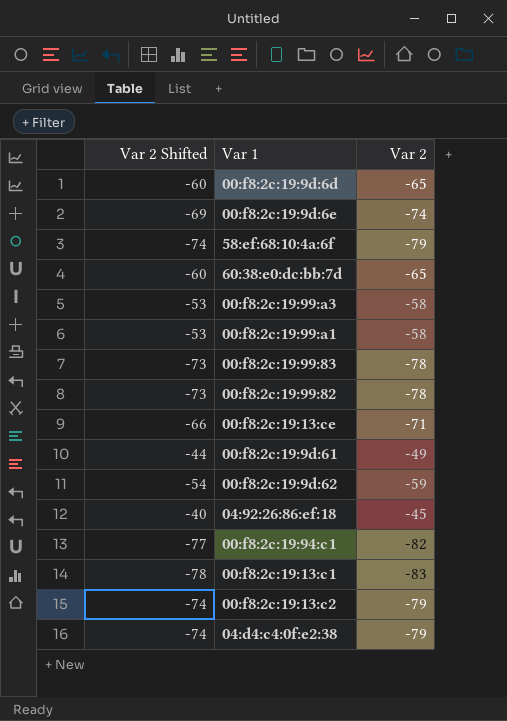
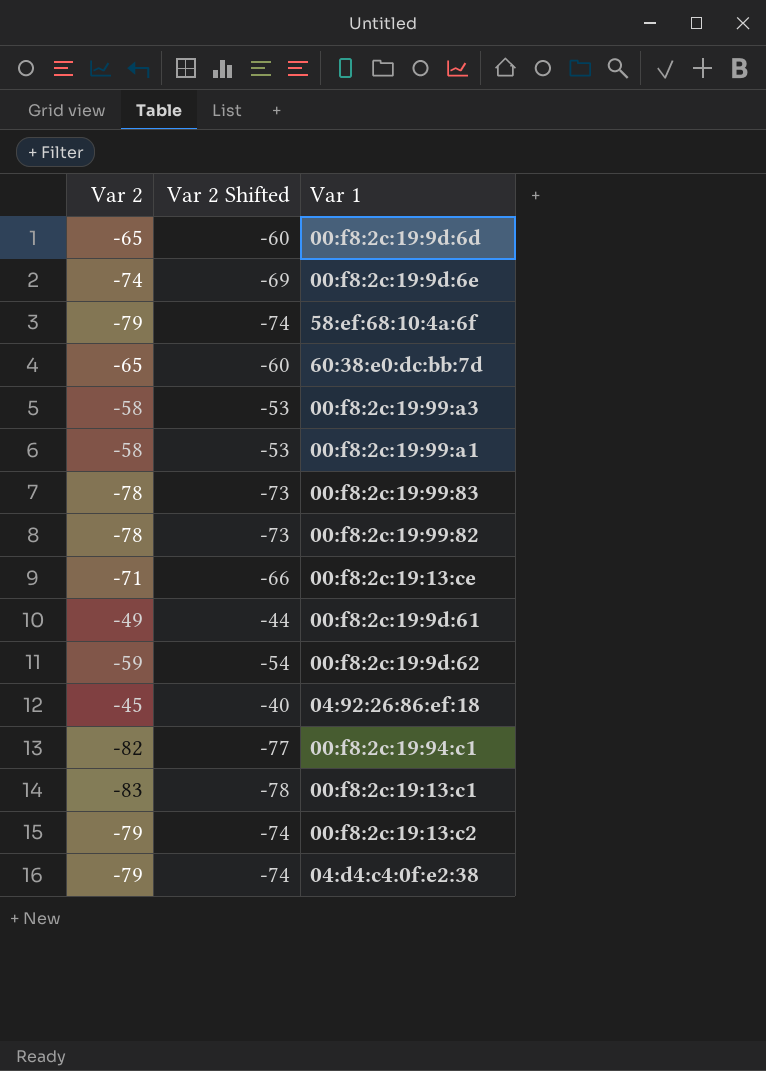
column Var 2 | position: 3 -> 1

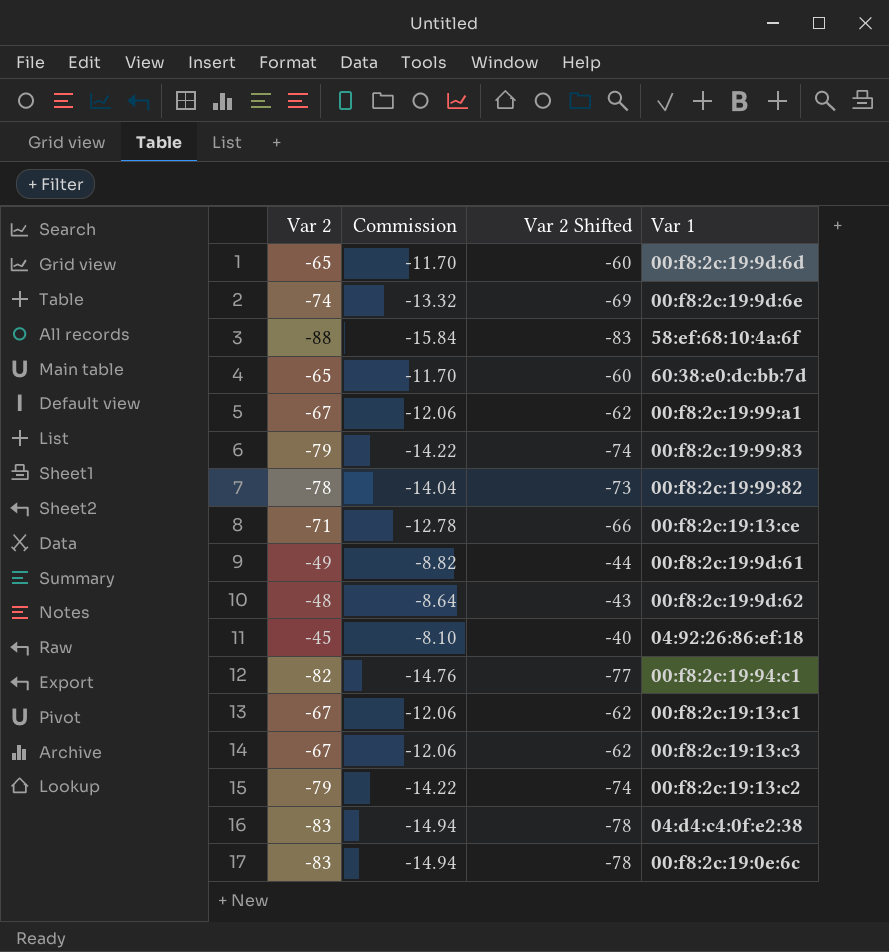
column Commission | formula: none -> [Var 2] * 0.18
row 00:f8:2c:19:99:a3: -58 | -53 -> none
58:ef:68:10:4a:6f | Var 2: -79 -> -88
58:ef:68:10:4a:6f | Var 2 Shifted: -74 -> -83
00:f8:2c:19:99:a1 | Var 2: -58 -> -67
00:f8:2c:19:99:a1 | Var 2 Shifted: -53 -> -62
00:f8:2c:19:99:83 | Var 2: -78 -> -79
00:f8:2c:19:99:83 | Var 2 Shifted: -73 -> -74
00:f8:2c:19:9d:62 | Var 2: -59 -> -48
00:f8:2c:19:9d:62 | Var 2 Shifted: -54 -> -43
00:f8:2c:19:13:c1 | Var 2: -83 -> -67
00:f8:2c:19:13:c1 | Var 2 Shifted: -78 -> -62
row 00:f8:2c:19:13:c3: none -> -67 | -12.06 | -62
04:d4:c4:0f:e2:38 | Var 2: -79 -> -83
04:d4:c4:0f:e2:38 | Var 2 Shifted: -74 -> -78
row 00:f8:2c:19:0e:6c: none -> -83 | -14.94 | -78

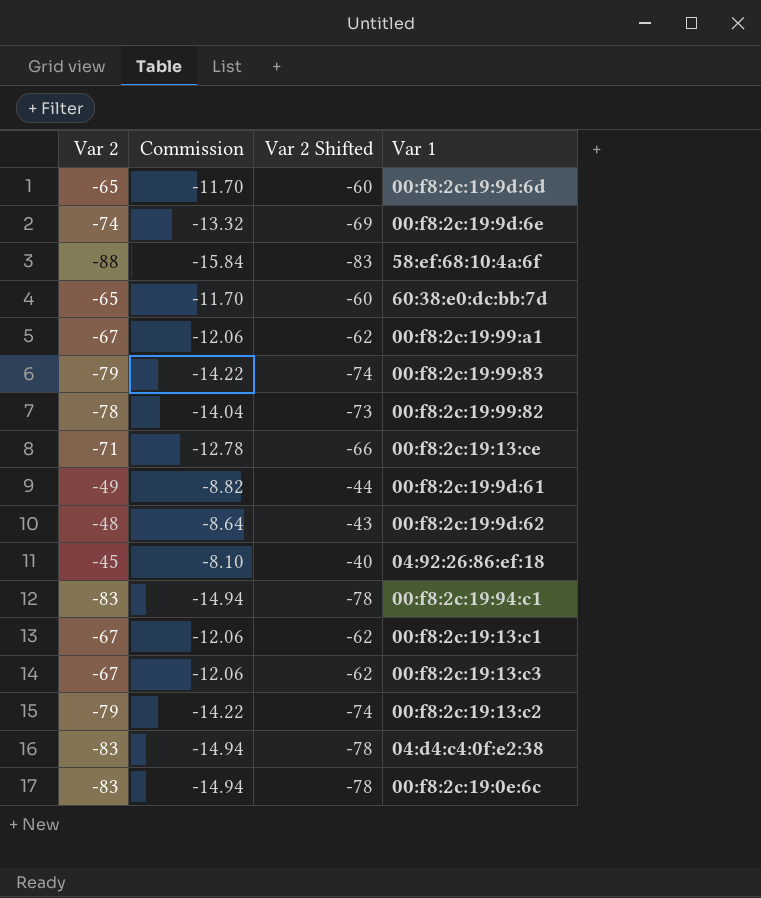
00:f8:2c:19:94:c1 | Var 2: -82 -> -83
00:f8:2c:19:94:c1 | Commission: -14.76 -> -14.94
00:f8:2c:19:94:c1 | Var 2 Shifted: -77 -> -78

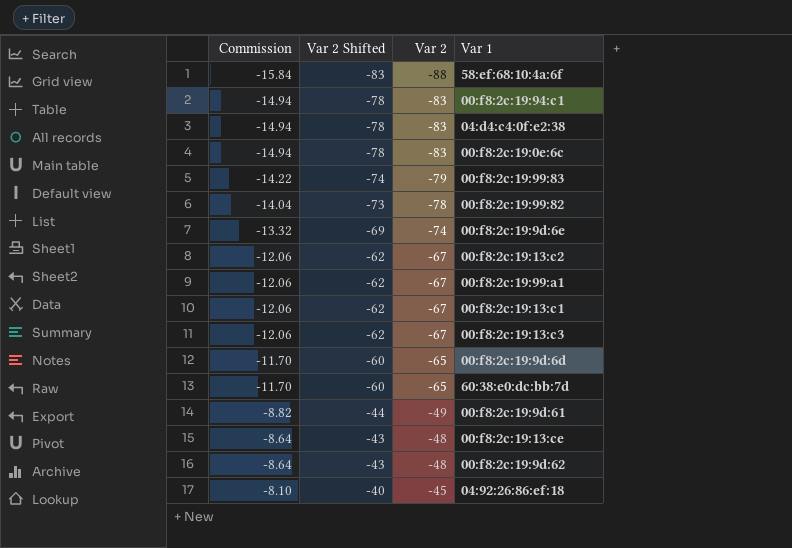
row order: none -> Commission ascending
column Var 2 | position: 1 -> 3
00:f8:2c:19:13:c2 | Commission: -14.22 -> -12.06
00:f8:2c:19:13:c2 | Var 2 Shifted: -74 -> -62
00:f8:2c:19:13:c2 | Var 2: -79 -> -67
00:f8:2c:19:13:ce | Commission: -12.78 -> -8.64
00:f8:2c:19:13:ce | Var 2 Shifted: -66 -> -43
00:f8:2c:19:13:ce | Var 2: -71 -> -48

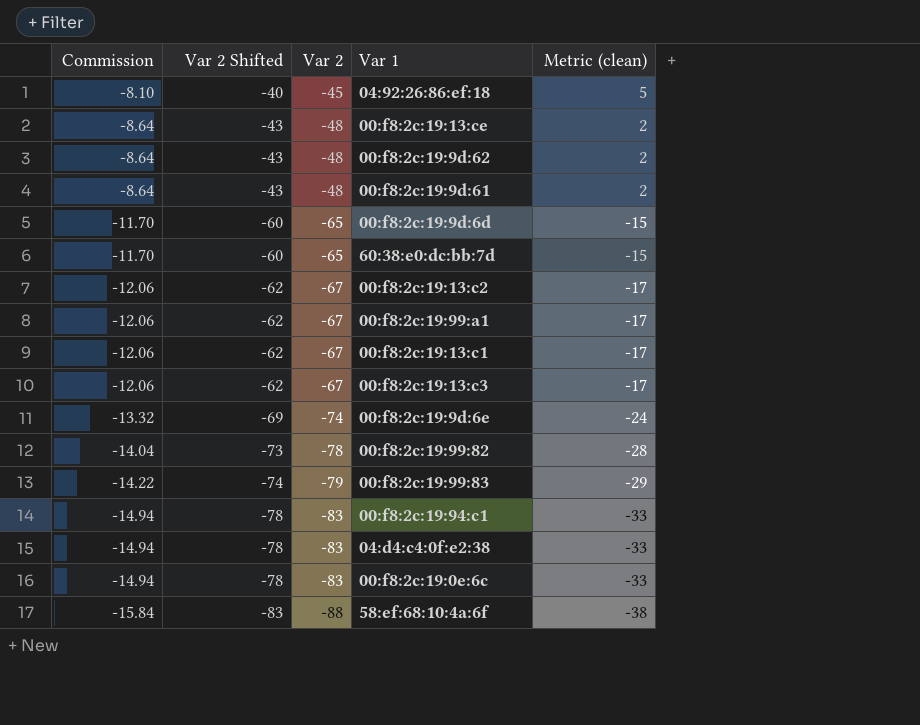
row order: Commission ascending -> Commission descending
column Metric (clean) | formula: none -> [Var 2] + 50
00:f8:2c:19:9d:61 | Commission: -8.82 -> -8.64
00:f8:2c:19:9d:61 | Var 2 Shifted: -44 -> -43
00:f8:2c:19:9d:61 | Var 2: -49 -> -48

